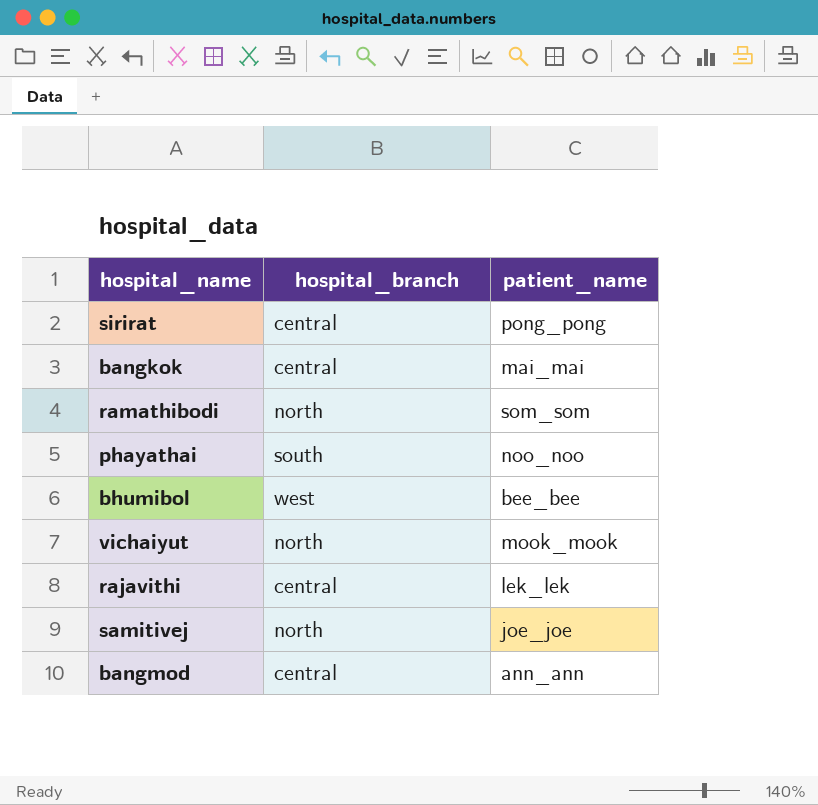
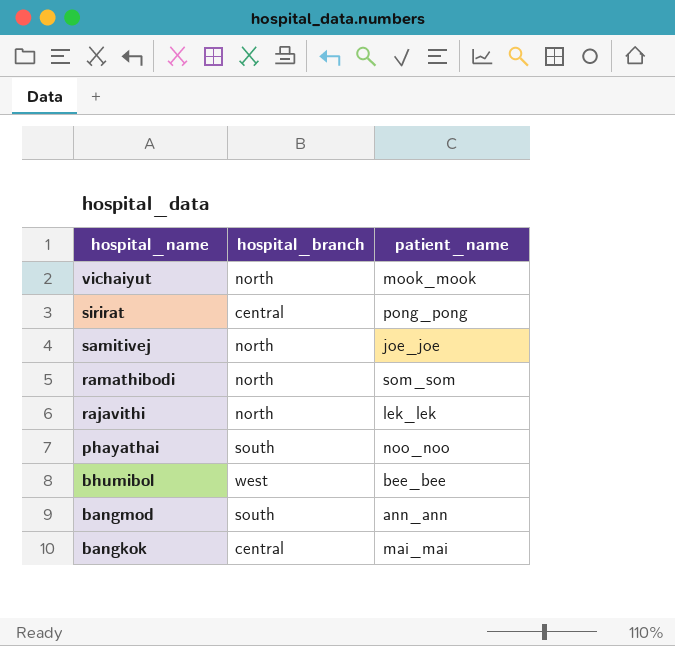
row order: none -> hospital_name descending
rajavithi | hospital_branch: central -> north
bangmod | hospital_branch: central -> south

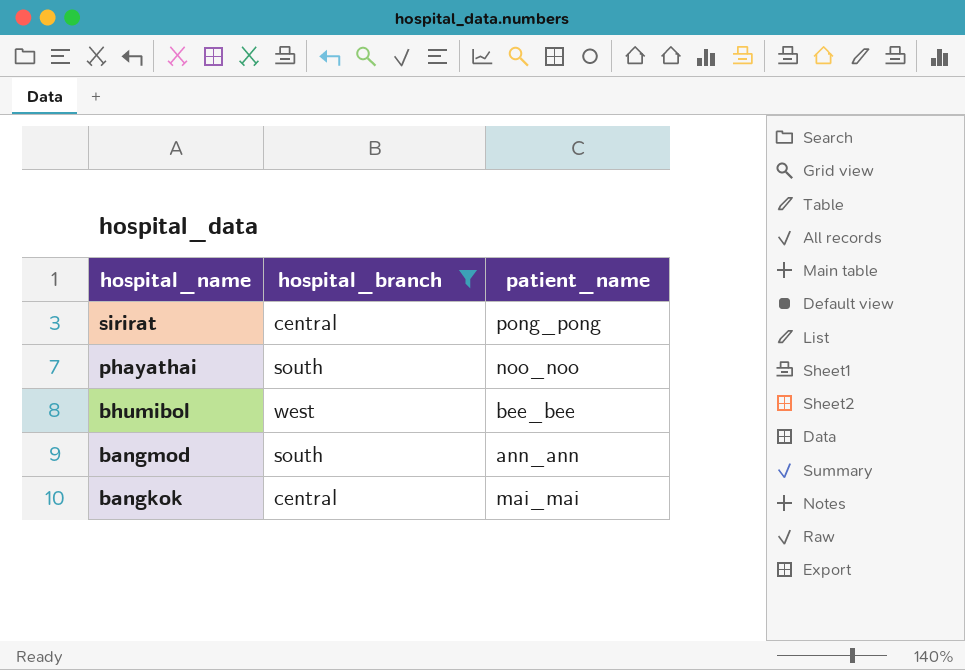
filter: none -> hospital_branch != north

